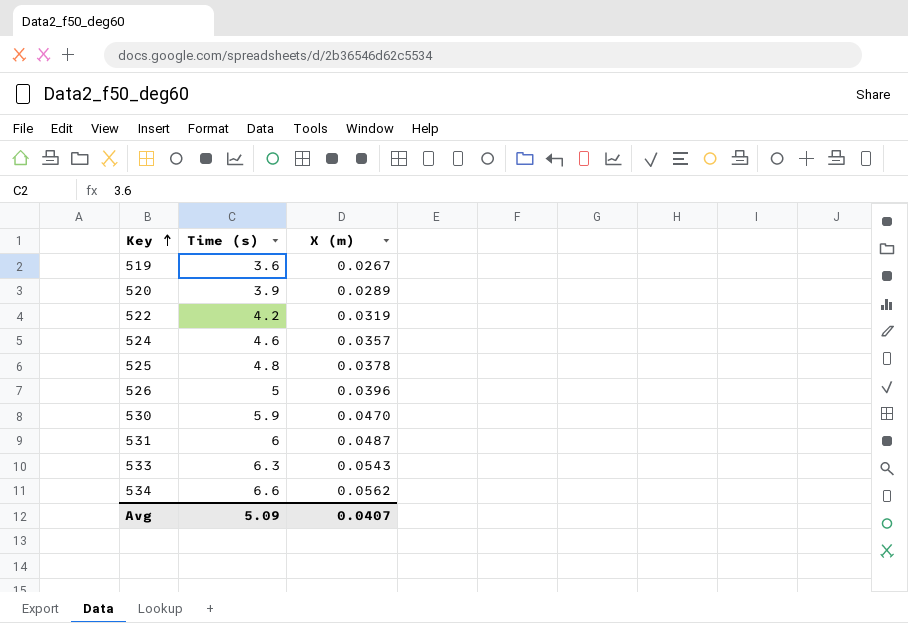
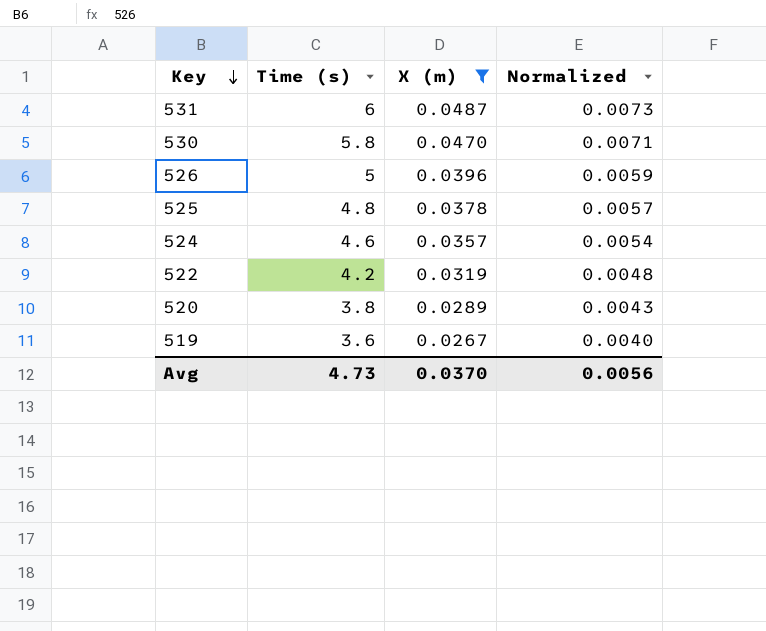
filter: none -> X (m) <= 0.0487
row order: Key ascending -> Key descending
column Normalized | formula: none -> [X (m)] * 0.15
530 | Time (s): 5.9 -> 5.8
520 | Time (s): 3.9 -> 3.8
Avg | Time (s): 5.09 -> 4.73
Avg | X (m): 0.0407 -> 0.0370

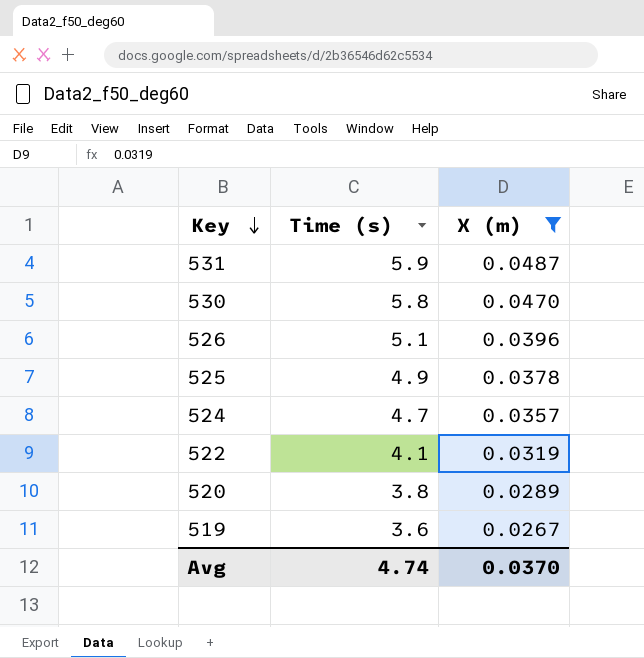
column Normalized | formula: [X (m)] * 0.15 -> none
531 | Time (s): 6 -> 5.9
526 | Time (s): 5 -> 5.1
525 | Time (s): 4.8 -> 4.9
524 | Time (s): 4.6 -> 4.7
522 | Time (s): 4.2 -> 4.1
Avg | Time (s): 4.73 -> 4.74

